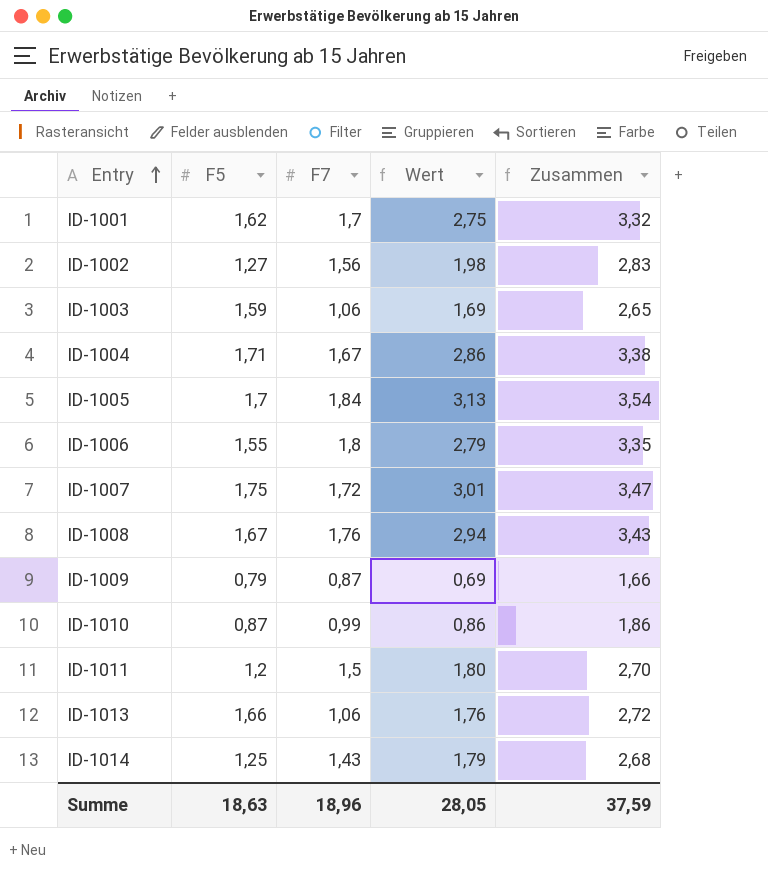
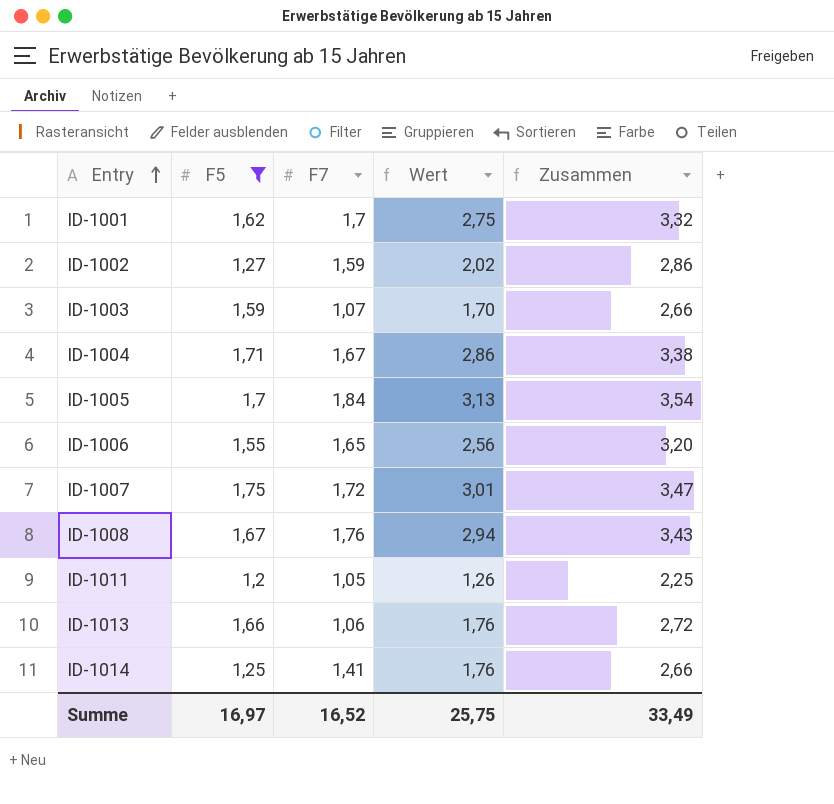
filter: none -> F5 >= 1,2
ID-1002 | F7: 1,56 -> 1,59
ID-1002 | Wert: 1,98 -> 2,02
ID-1002 | Zusammen: 2,83 -> 2,86
ID-1003 | F7: 1,06 -> 1,07
ID-1003 | Wert: 1,69 -> 1,70
ID-1003 | Zusammen: 2,65 -> 2,66
ID-1006 | F7: 1,8 -> 1,65
ID-1006 | Wert: 2,79 -> 2,56
ID-1006 | Zusammen: 3,35 -> 3,20
ID-1011 | F7: 1,5 -> 1,05
ID-1011 | Wert: 1,80 -> 1,26
ID-1011 | Zusammen: 2,70 -> 2,25
ID-1014 | F7: 1,43 -> 1,41
ID-1014 | Wert: 1,79 -> 1,76
ID-1014 | Zusammen: 2,68 -> 2,66
Summe | F5: 18,63 -> 16,97
Summe | F7: 18,96 -> 16,52
Summe | Wert: 28,05 -> 25,75
Summe | Zusammen: 37,59 -> 33,49

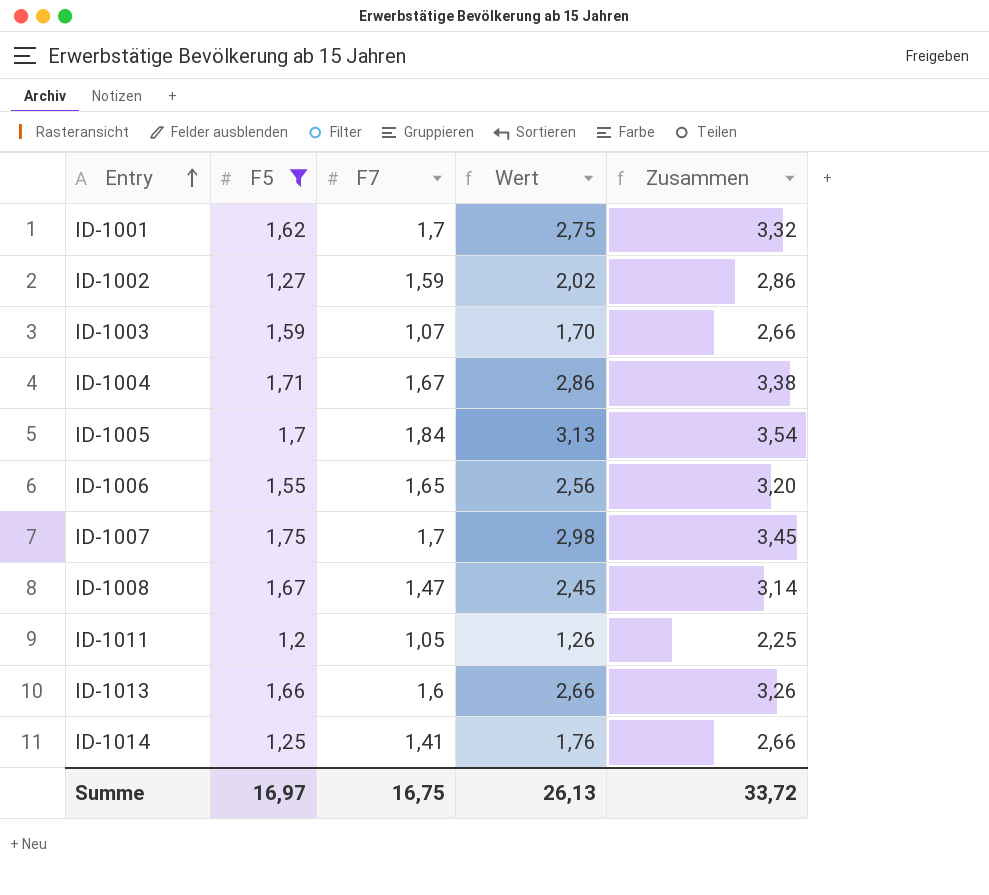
ID-1007 | F7: 1,72 -> 1,7
ID-1007 | Wert: 3,01 -> 2,98
ID-1007 | Zusammen: 3,47 -> 3,45
ID-1008 | F7: 1,76 -> 1,47
ID-1008 | Wert: 2,94 -> 2,45
ID-1008 | Zusammen: 3,43 -> 3,14
ID-1013 | F7: 1,06 -> 1,6
ID-1013 | Wert: 1,76 -> 2,66
ID-1013 | Zusammen: 2,72 -> 3,26
Summe | F7: 16,52 -> 16,75
Summe | Wert: 25,75 -> 26,13
Summe | Zusammen: 33,49 -> 33,72

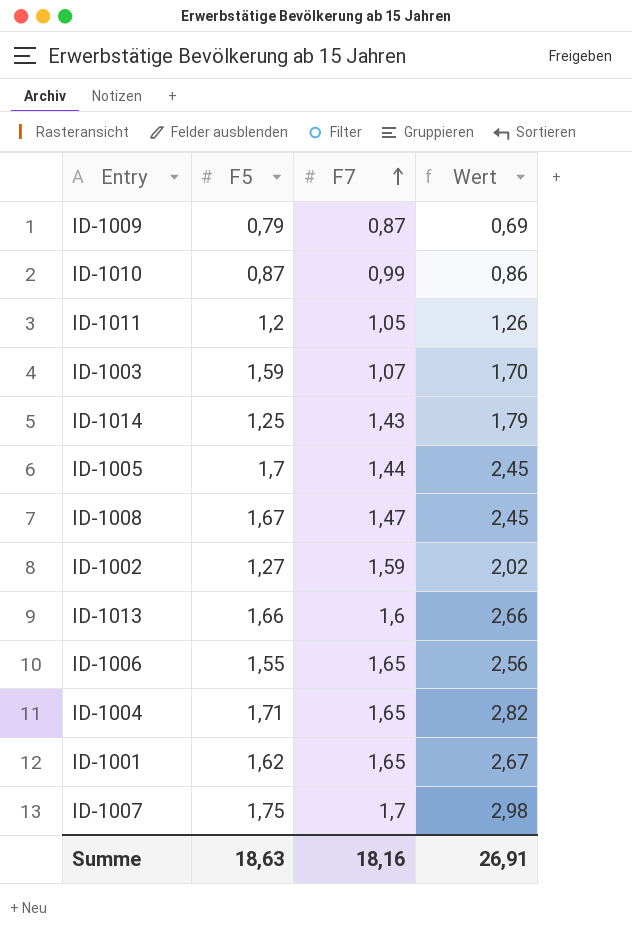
filter: F5 >= 1,2 -> none
row order: Entry ascending -> F7 ascending
column Zusammen | formula: [F5] + [F7] -> none
ID-1014 | F7: 1,41 -> 1,43
ID-1014 | Wert: 1,76 -> 1,79
ID-1005 | F7: 1,84 -> 1,44
ID-1005 | Wert: 3,13 -> 2,45
ID-1004 | F7: 1,67 -> 1,65
ID-1004 | Wert: 2,86 -> 2,82
ID-1001 | F7: 1,7 -> 1,65
ID-1001 | Wert: 2,75 -> 2,67
Summe | F5: 16,97 -> 18,63
Summe | F7: 16,75 -> 18,16
Summe | Wert: 26,13 -> 26,91

